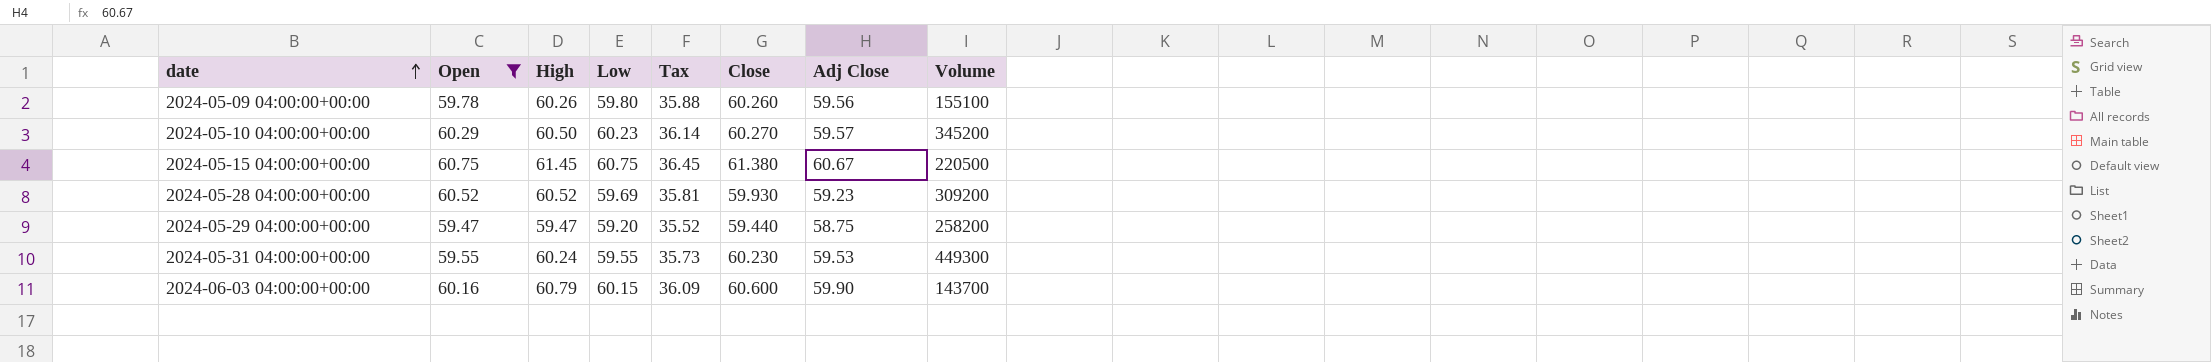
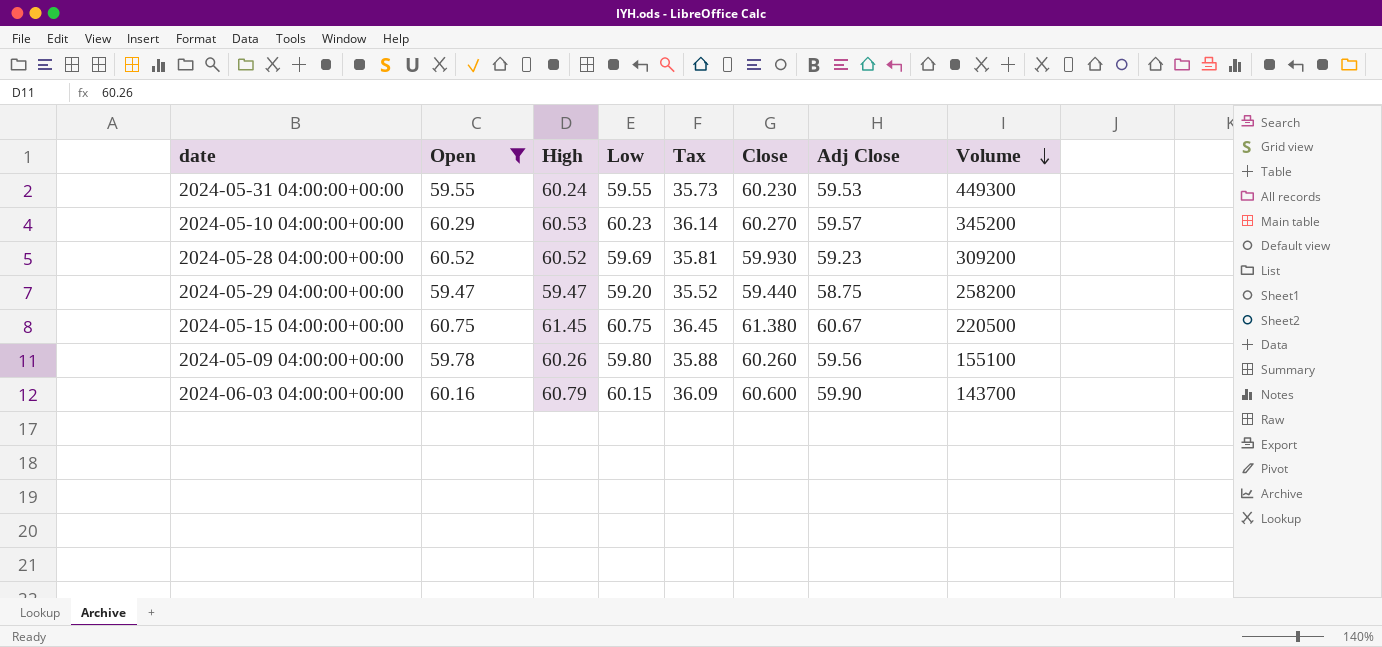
row order: date ascending -> Volume descending
2024-05-10 04:00:00+00:00 | High: 60.50 -> 60.53

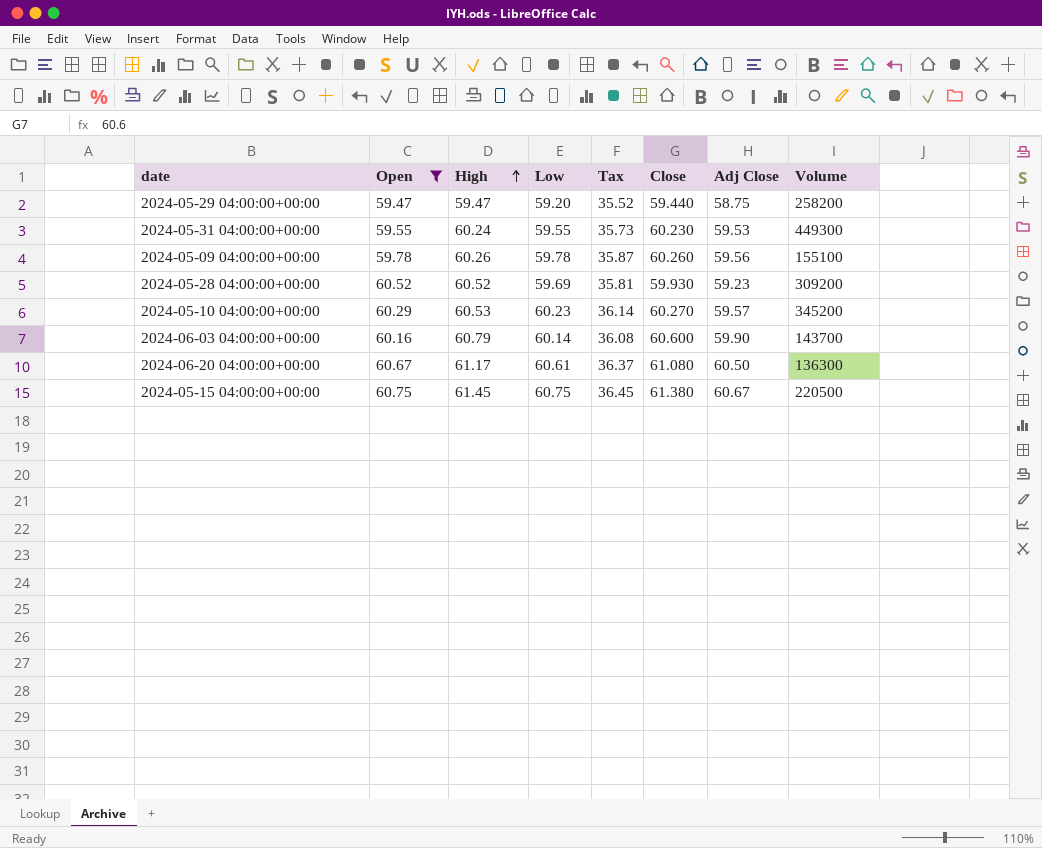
row order: Volume descending -> High ascending
2024-05-09 04:00:00+00:00 | Low: 59.80 -> 59.78
2024-05-09 04:00:00+00:00 | Tax: 35.88 -> 35.87
2024-06-03 04:00:00+00:00 | Low: 60.15 -> 60.14
2024-06-03 04:00:00+00:00 | Tax: 36.09 -> 36.08
row 2024-06-20 04:00:00+00:00: none -> 60.67 | 61.17 | 60.61 | 36.37 | 61.080 | 60.50 | 136300

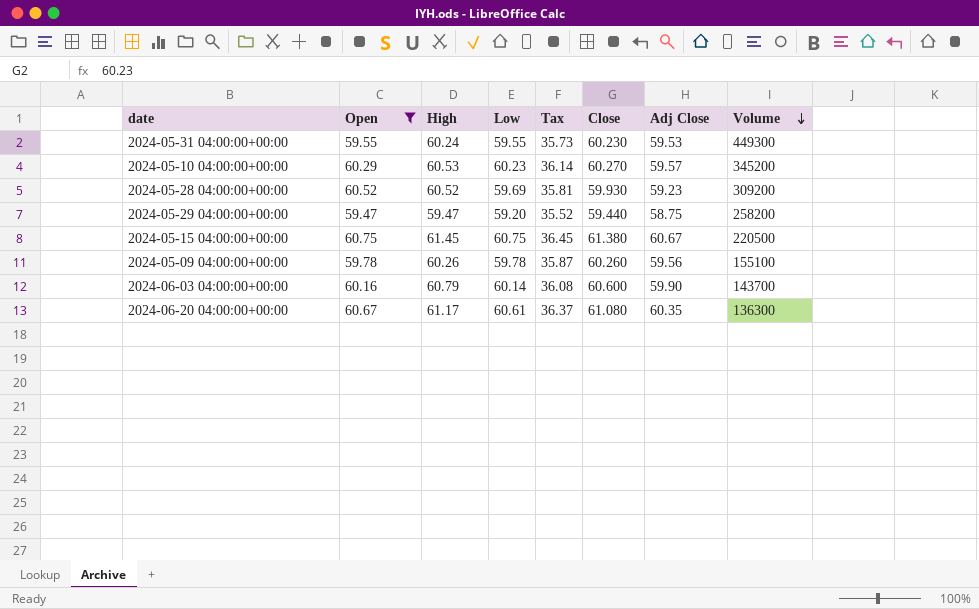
row order: High ascending -> Volume descending
2024-06-20 04:00:00+00:00 | Adj Close: 60.50 -> 60.35

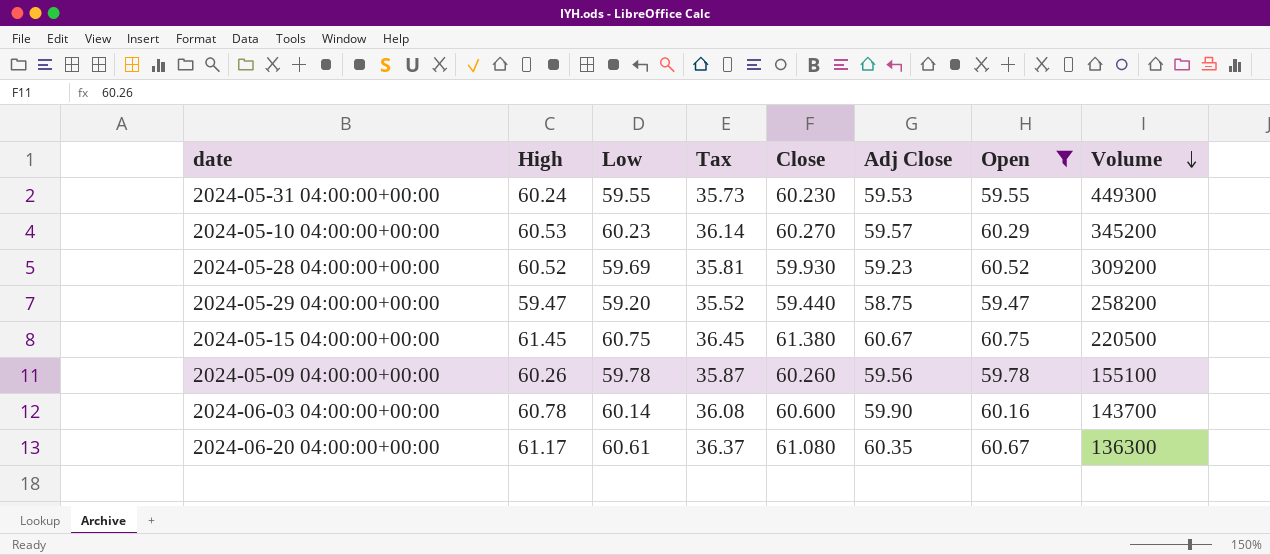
column Open | position: 2 -> 7
2024-06-03 04:00:00+00:00 | High: 60.79 -> 60.78

